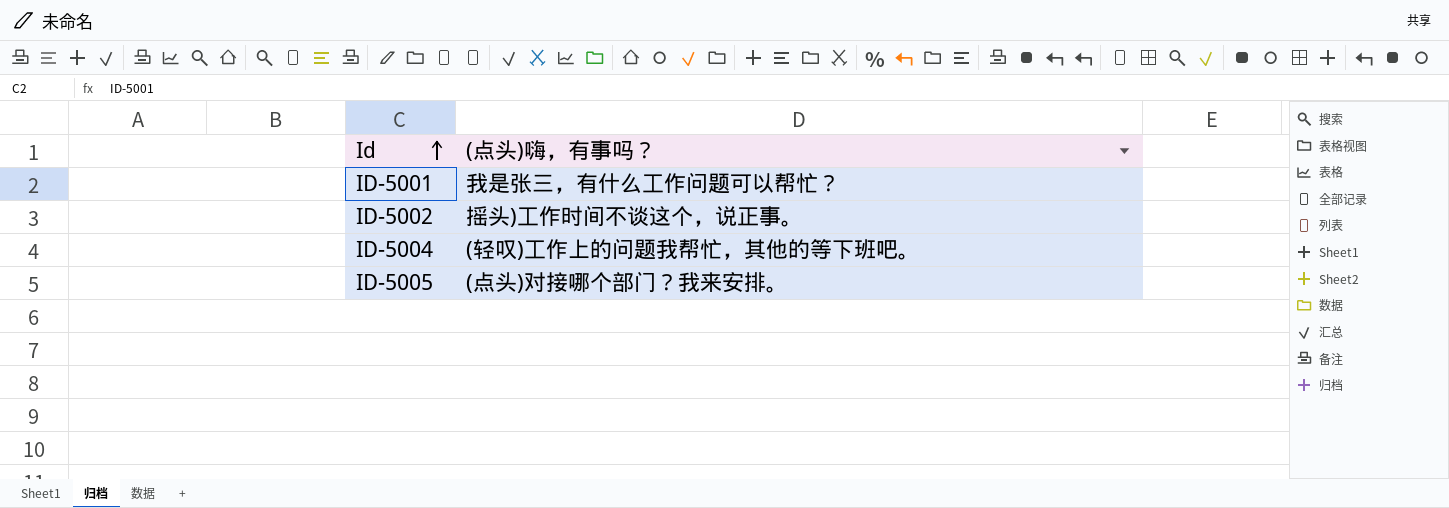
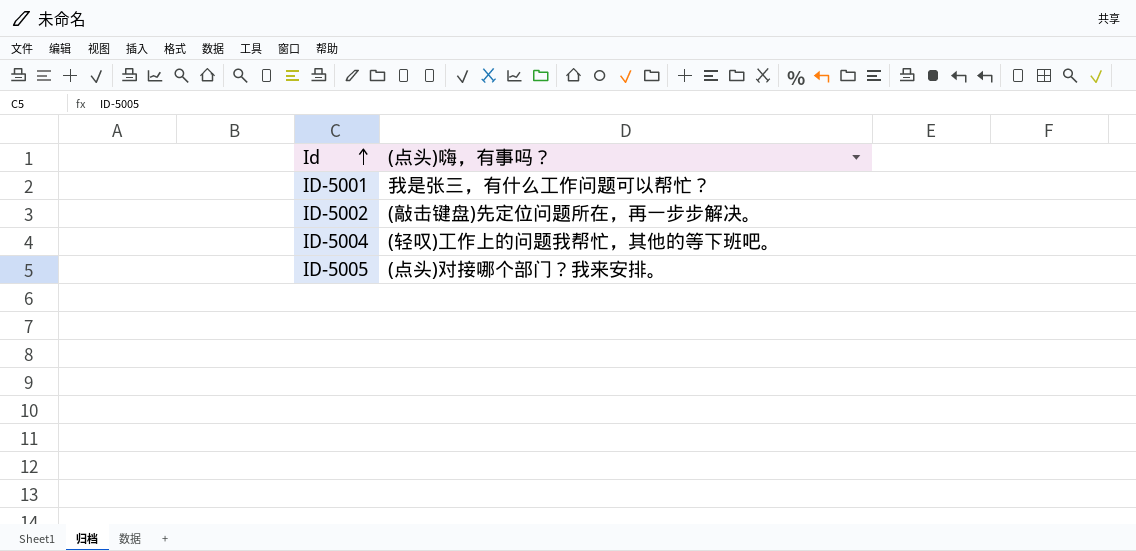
ID-5002 | (点头)嗨，有事吗？: 摇头)工作时间不谈这个，说正事。 -> (敲击键盘)先定位问题所在，再一步步解决。

